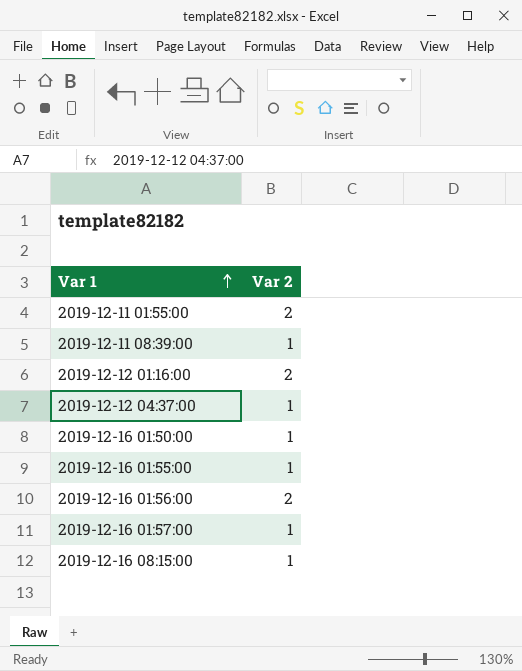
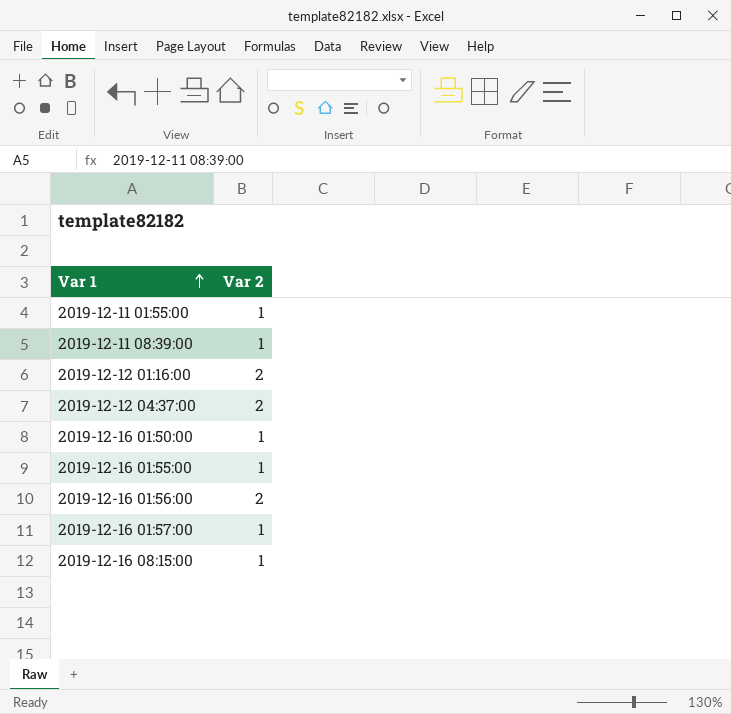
2019-12-11 01:55:00 | Var 2: 2 -> 1
2019-12-12 04:37:00 | Var 2: 1 -> 2

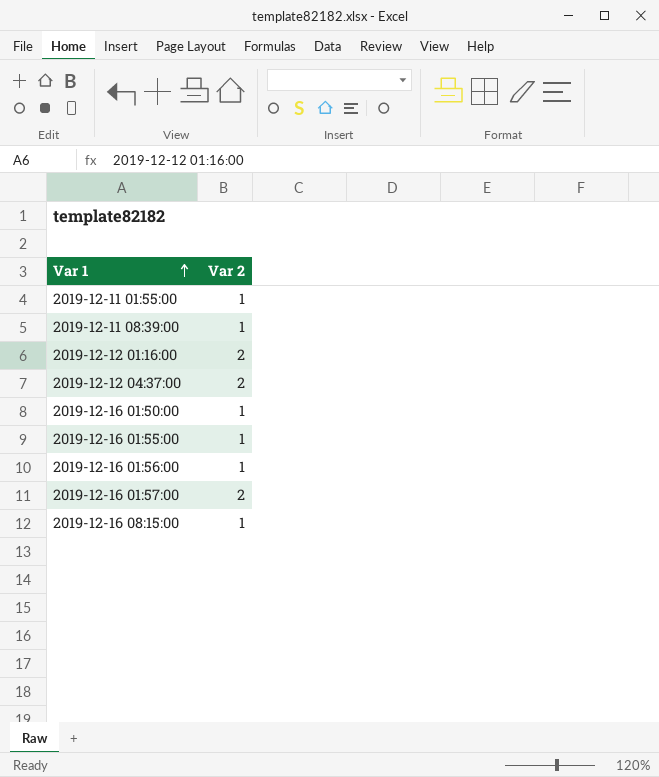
2019-12-16 01:56:00 | Var 2: 2 -> 1
2019-12-16 01:57:00 | Var 2: 1 -> 2

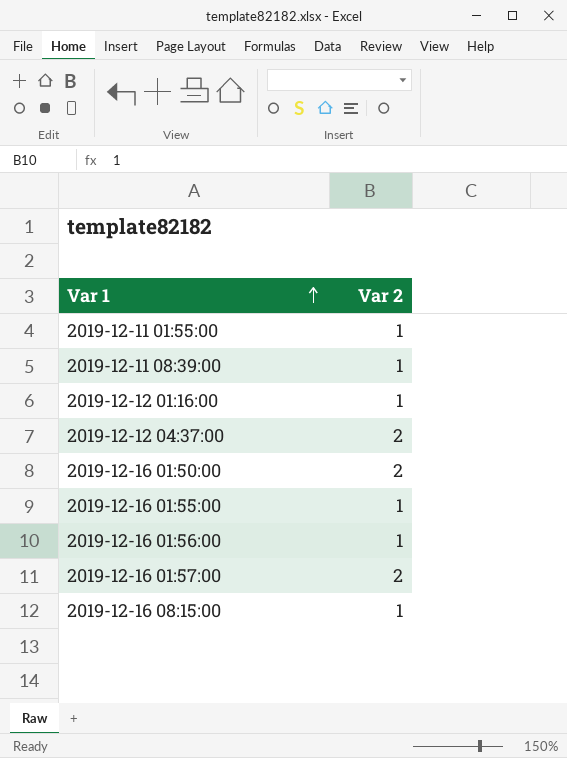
2019-12-12 01:16:00 | Var 2: 2 -> 1
2019-12-16 01:50:00 | Var 2: 1 -> 2

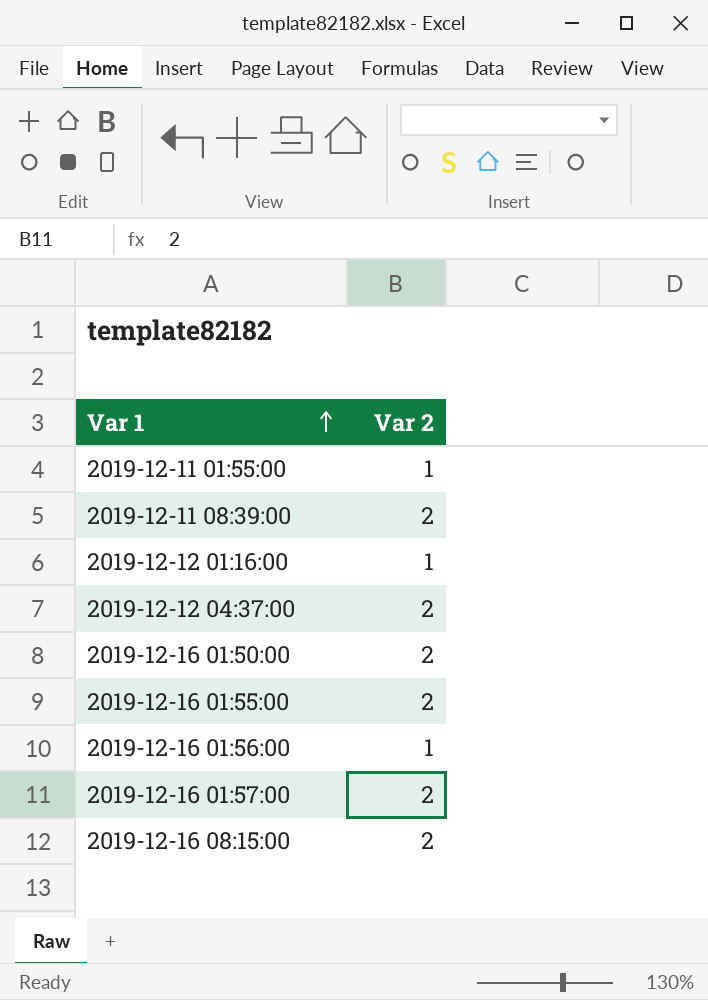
2019-12-11 08:39:00 | Var 2: 1 -> 2
2019-12-16 01:55:00 | Var 2: 1 -> 2
2019-12-16 08:15:00 | Var 2: 1 -> 2

